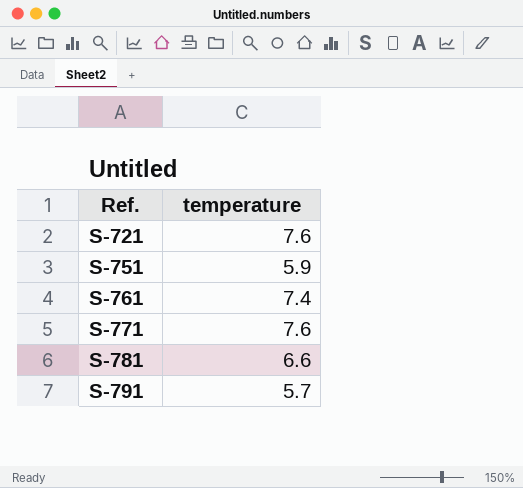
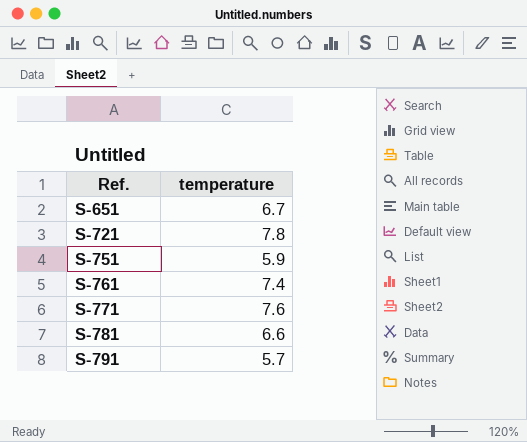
row S-651: none -> 6.7
S-721 | temperature: 7.6 -> 7.8

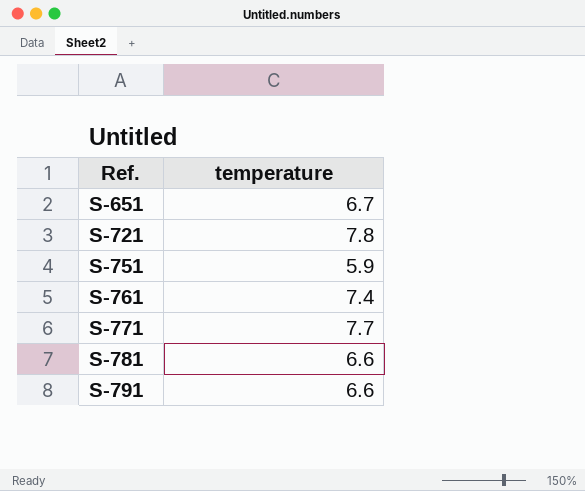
S-771 | temperature: 7.6 -> 7.7
S-791 | temperature: 5.7 -> 6.6

